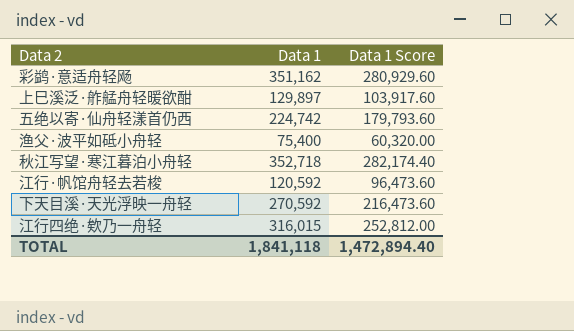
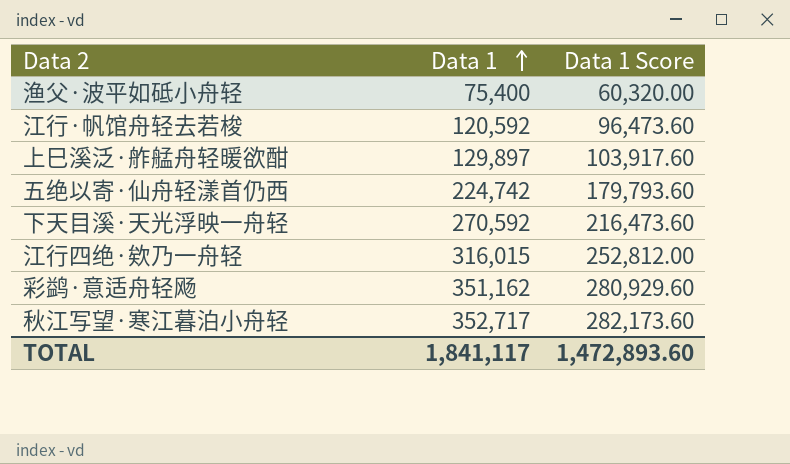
row order: none -> Data 1 ascending
秋江写望·寒江暮泊小舟轻 | Data 1: 352,718 -> 352,717
秋江写望·寒江暮泊小舟轻 | Data 1 Score: 282,174.40 -> 282,173.60
TOTAL | Data 1: 1,841,118 -> 1,841,117
TOTAL | Data 1 Score: 1,472,894.40 -> 1,472,893.60

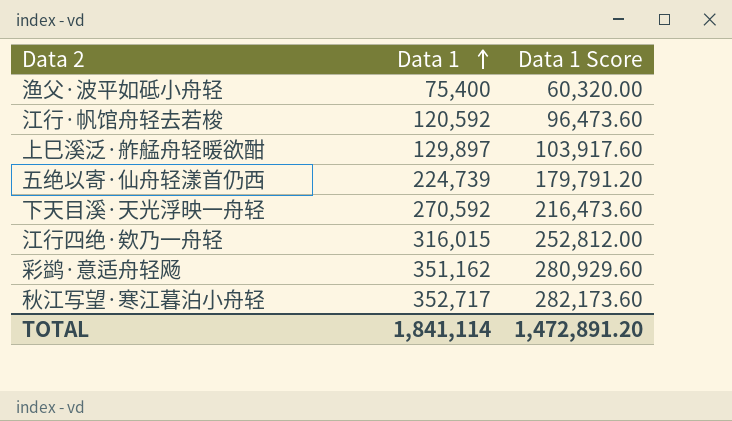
五绝以寄·仙舟轻漾首仍西 | Data 1: 224,742 -> 224,739
五绝以寄·仙舟轻漾首仍西 | Data 1 Score: 179,793.60 -> 179,791.20
TOTAL | Data 1: 1,841,117 -> 1,841,114
TOTAL | Data 1 Score: 1,472,893.60 -> 1,472,891.20

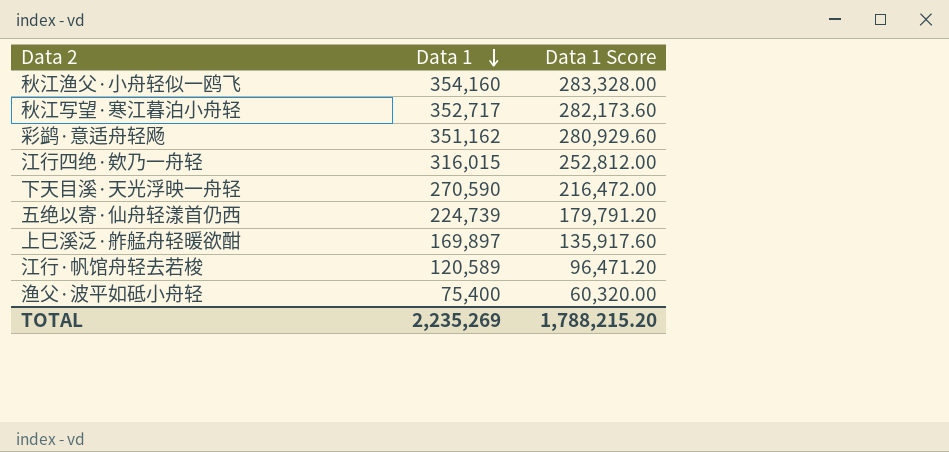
row order: Data 1 ascending -> Data 1 descending
row 秋江渔父·小舟轻似一鸥飞: none -> 354,160 | 283,328.00
下天目溪·天光浮映一舟轻 | Data 1: 270,592 -> 270,590
下天目溪·天光浮映一舟轻 | Data 1 Score: 216,473.60 -> 216,472.00
上巳溪泛·舴艋舟轻暖欲酣 | Data 1: 129,897 -> 169,897
上巳溪泛·舴艋舟轻暖欲酣 | Data 1 Score: 103,917.60 -> 135,917.60
江行·帆馆舟轻去若梭 | Data 1: 120,592 -> 120,589
江行·帆馆舟轻去若梭 | Data 1 Score: 96,473.60 -> 96,471.20
TOTAL | Data 1: 1,841,114 -> 2,235,269
TOTAL | Data 1 Score: 1,472,891.20 -> 1,788,215.20

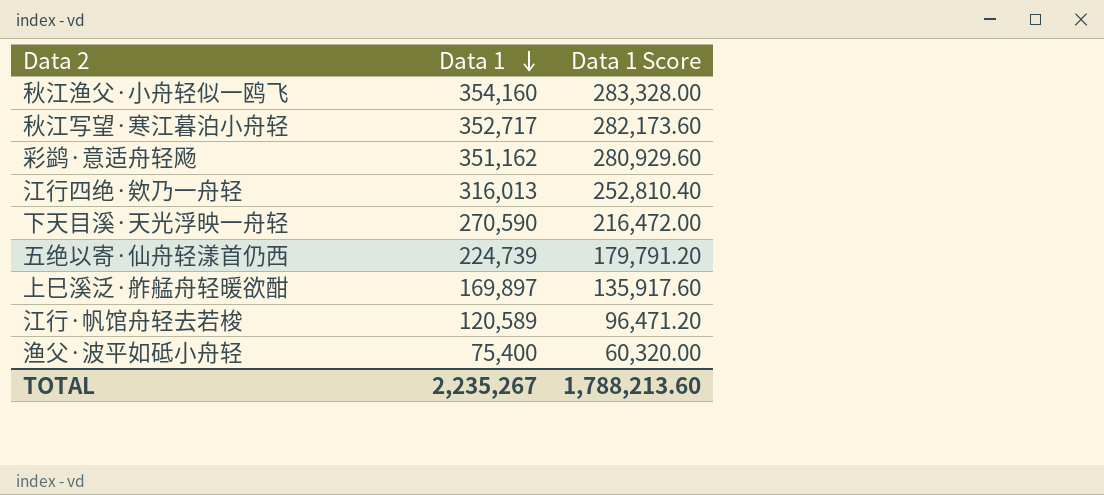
江行四绝·欸乃一舟轻 | Data 1: 316,015 -> 316,013
江行四绝·欸乃一舟轻 | Data 1 Score: 252,812.00 -> 252,810.40
TOTAL | Data 1: 2,235,269 -> 2,235,267
TOTAL | Data 1 Score: 1,788,215.20 -> 1,788,213.60

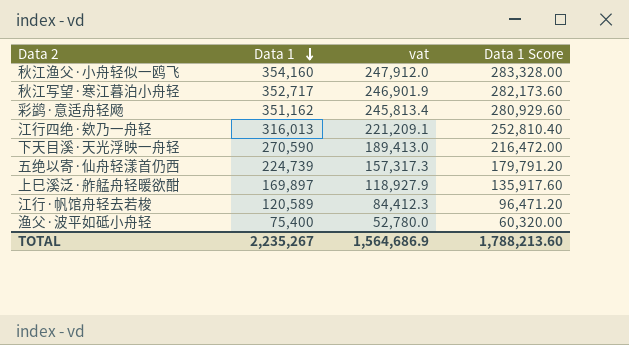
column vat | formula: none -> [Data 1] * 0.7

